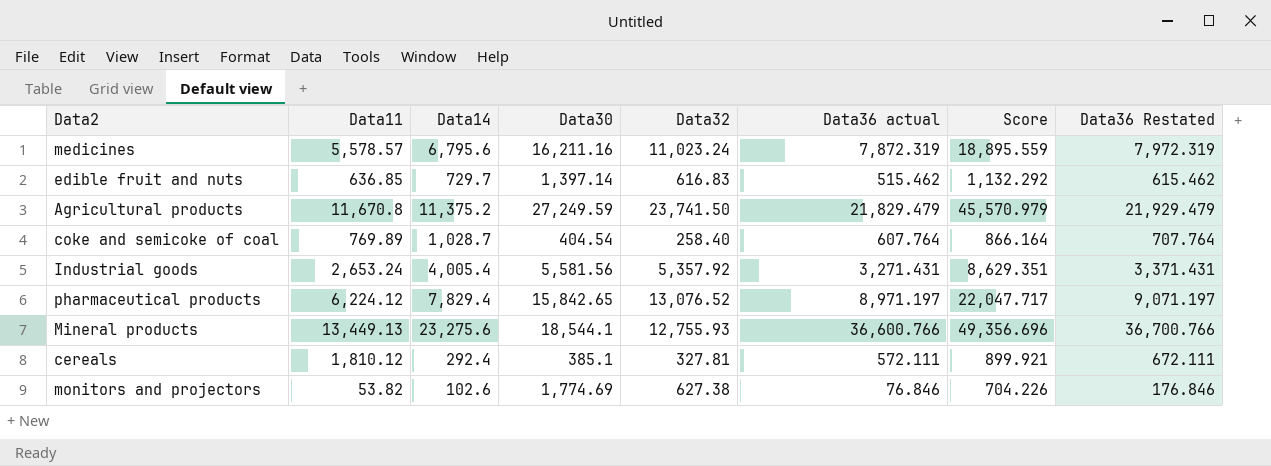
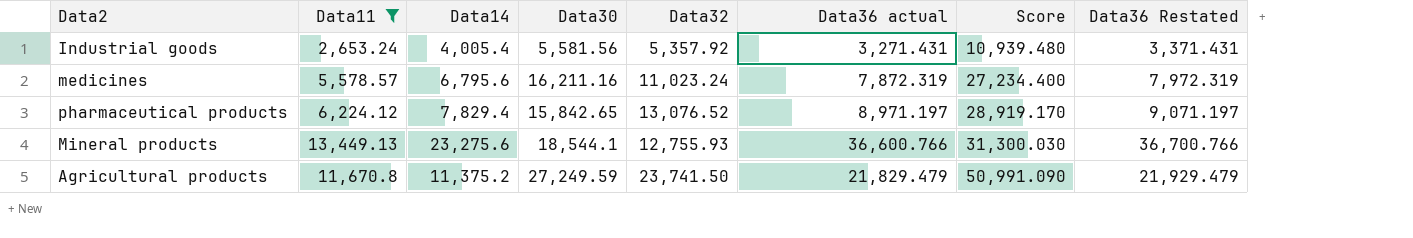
filter: none -> Data11 >= 2,653.24
row order: none -> Score ascending
column Score | formula: [Data32] + [Data36 actual] -> [Data30] + [Data32]

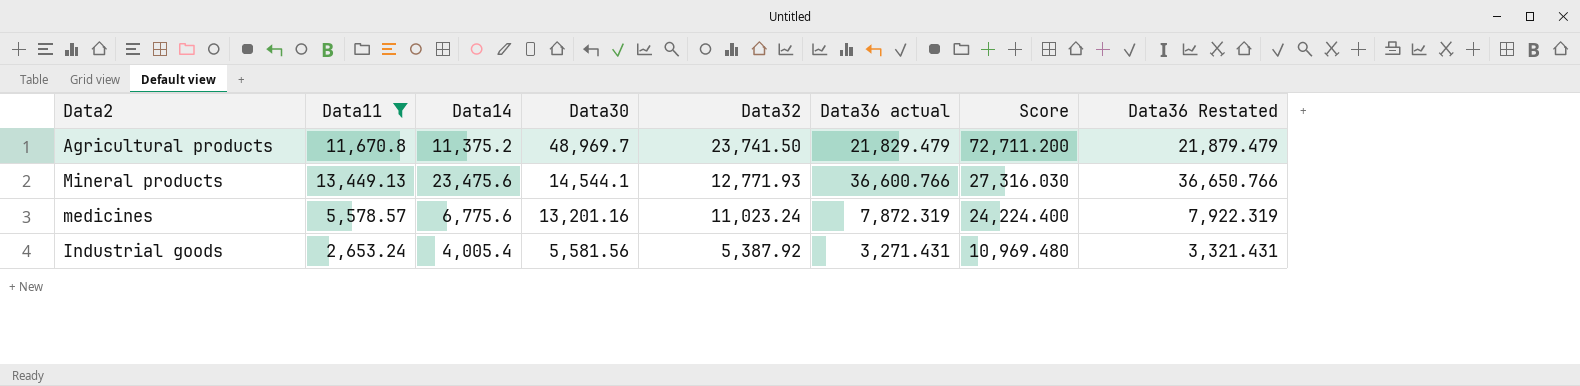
row order: Score ascending -> Data30 descending
column Data36 Restated | formula: [Data36 actual] + 100 -> [Data36 actual] + 50
row pharmaceutical products: 6,224.12 | 7,829.4 | 15,842.65 | 13,076.52 | 8,971.197 | 28,919.170 | 9,071.197 -> none
Agricultural products | Data30: 27,249.59 -> 48,969.7
Agricultural products | Score: 50,991.090 -> 72,711.200
Mineral products | Data14: 23,275.6 -> 23,475.6
Mineral products | Data30: 18,544.1 -> 14,544.1
Mineral products | Data32: 12,755.93 -> 12,771.93
Mineral products | Score: 31,300.030 -> 27,316.030
medicines | Data14: 6,795.6 -> 6,775.6
medicines | Data30: 16,211.16 -> 13,201.16
medicines | Score: 27,234.400 -> 24,224.400
Industrial goods | Data32: 5,357.92 -> 5,387.92
Industrial goods | Score: 10,939.480 -> 10,969.480

